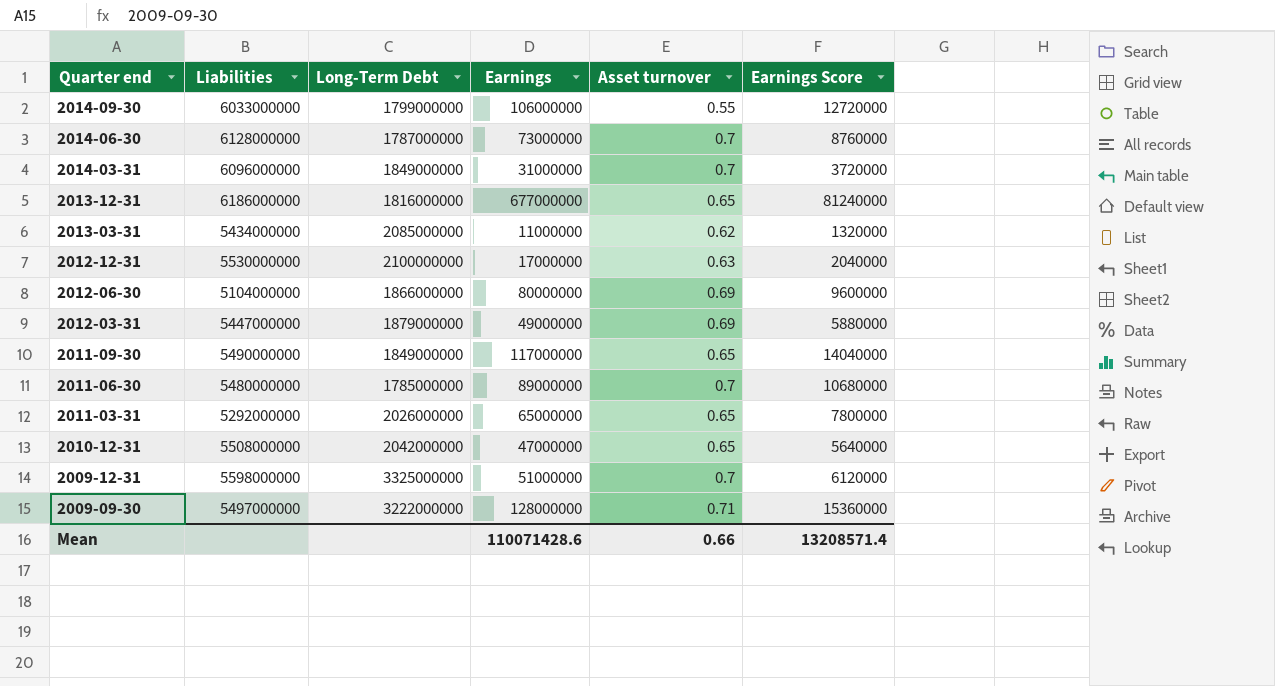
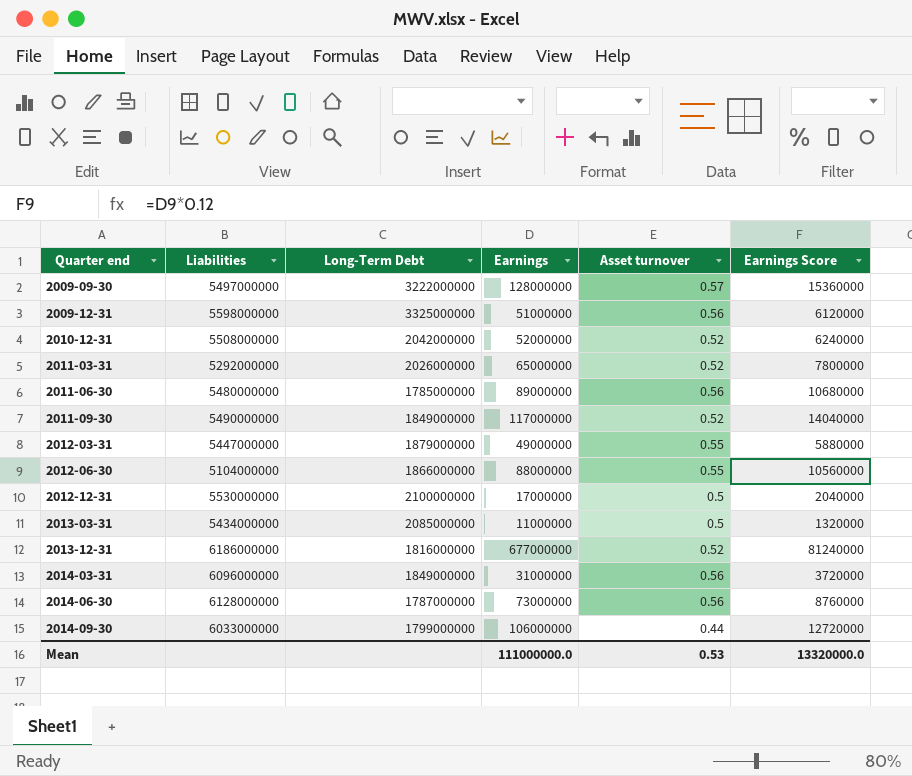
row order: Quarter end descending -> Quarter end ascending
2009-09-30 | Asset turnover: 0.71 -> 0.57
2009-12-31 | Asset turnover: 0.7 -> 0.56
2010-12-31 | Earnings: 47000000 -> 52000000
2010-12-31 | Asset turnover: 0.65 -> 0.52
2010-12-31 | Earnings Score: 5640000 -> 6240000
2011-03-31 | Asset turnover: 0.65 -> 0.52
2011-06-30 | Asset turnover: 0.7 -> 0.56
2011-09-30 | Asset turnover: 0.65 -> 0.52
2012-03-31 | Asset turnover: 0.69 -> 0.55
2012-06-30 | Earnings: 80000000 -> 88000000
2012-06-30 | Asset turnover: 0.69 -> 0.55
2012-06-30 | Earnings Score: 9600000 -> 10560000
2012-12-31 | Asset turnover: 0.63 -> 0.5
2013-03-31 | Asset turnover: 0.62 -> 0.5
2013-12-31 | Asset turnover: 0.65 -> 0.52
2014-03-31 | Asset turnover: 0.7 -> 0.56
2014-06-30 | Asset turnover: 0.7 -> 0.56
2014-09-30 | Asset turnover: 0.55 -> 0.44
Mean | Earnings: 110071428.6 -> 111000000.0
Mean | Asset turnover: 0.66 -> 0.53
Mean | Earnings Score: 13208571.4 -> 13320000.0

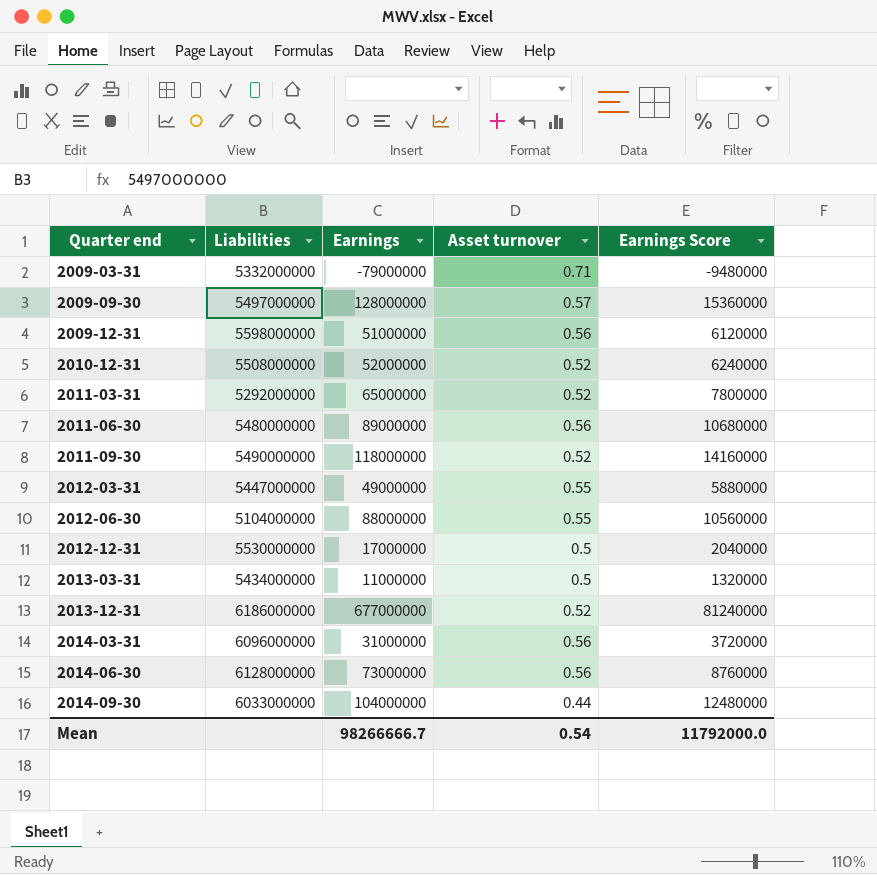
column Long-Term Debt | position: 3 -> none
row 2009-03-31: none -> 5332000000 | -79000000 | 0.71 | -9480000
2011-09-30 | Earnings: 117000000 -> 118000000
2011-09-30 | Earnings Score: 14040000 -> 14160000
2014-09-30 | Earnings: 106000000 -> 104000000
2014-09-30 | Earnings Score: 12720000 -> 12480000
Mean | Earnings: 111000000.0 -> 98266666.7
Mean | Asset turnover: 0.53 -> 0.54
Mean | Earnings Score: 13320000.0 -> 11792000.0

